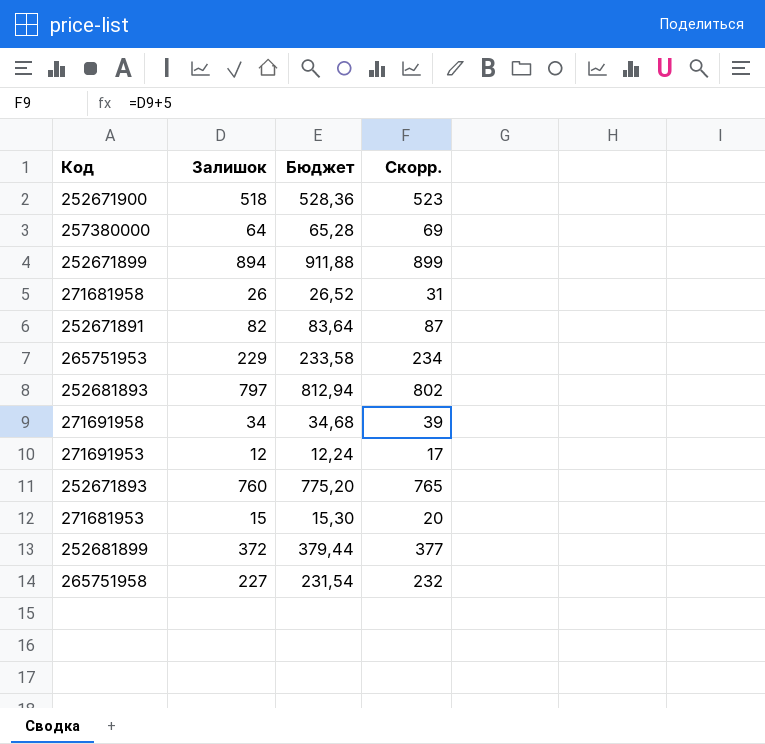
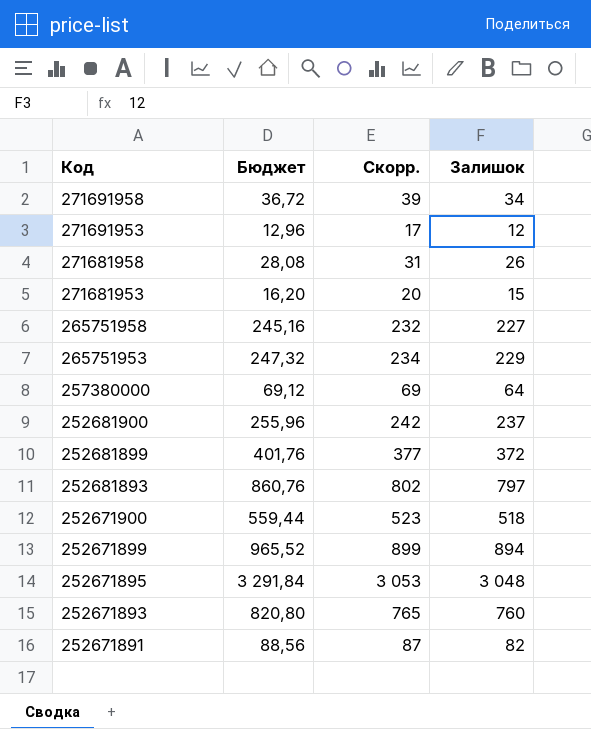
row order: none -> Код descending
column Бюджет | formula: [Залишок] * 1,02 -> [Залишок] * 1,08
column Залишок | position: 2 -> 4
row 252681900: none -> 255,96 | 242 | 237
row 252671895: none -> 3 291,84 | 3 053 | 3 048

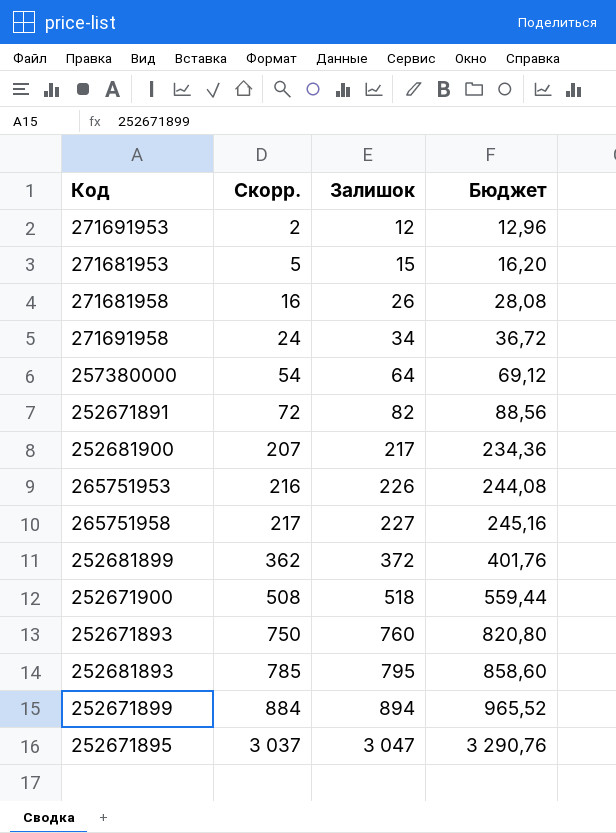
row order: Код descending -> Скорр. ascending
column Скорр. | formula: [Залишок] + 5 -> [Залишок] - 10
column Бюджет | position: 2 -> 4
252681900 | Залишок: 237 -> 217
252681900 | Бюджет: 255,96 -> 234,36
265751953 | Залишок: 229 -> 226
265751953 | Бюджет: 247,32 -> 244,08
252681893 | Залишок: 797 -> 795
252681893 | Бюджет: 860,76 -> 858,60
252671895 | Залишок: 3 048 -> 3 047
252671895 | Бюджет: 3 291,84 -> 3 290,76

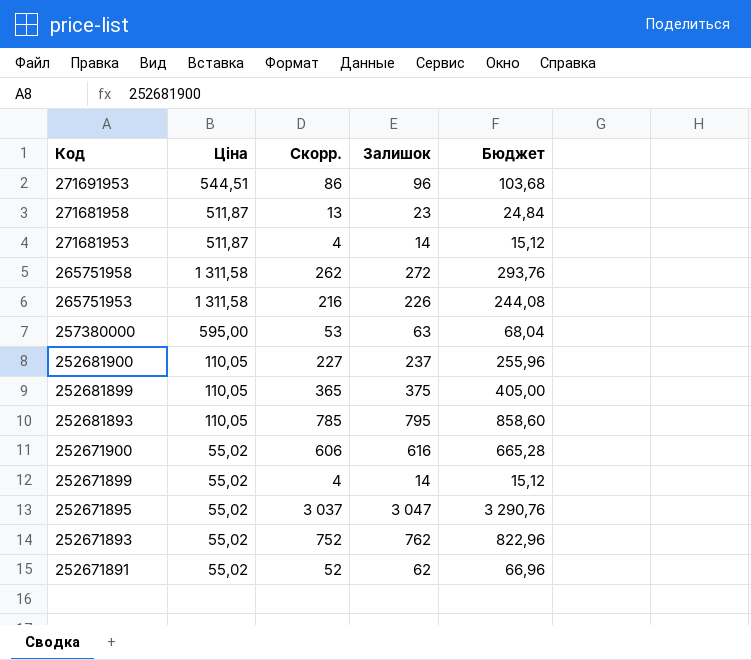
row order: Скорр. ascending -> Код descending
column Ціна | position: none -> 2
row 271691958: 24 | 34 | 36,72 -> none
271691953 | Скорр.: 2 -> 86
271691953 | Залишок: 12 -> 96
271691953 | Бюджет: 12,96 -> 103,68
271681958 | Скорр.: 16 -> 13
271681958 | Залишок: 26 -> 23
271681958 | Бюджет: 28,08 -> 24,84
271681953 | Скорр.: 5 -> 4
271681953 | Залишок: 15 -> 14
271681953 | Бюджет: 16,20 -> 15,12
265751958 | Скорр.: 217 -> 262
265751958 | Залишок: 227 -> 272
265751958 | Бюджет: 245,16 -> 293,76
257380000 | Скорр.: 54 -> 53
257380000 | Залишок: 64 -> 63
257380000 | Бюджет: 69,12 -> 68,04
252681900 | Скорр.: 207 -> 227
252681900 | Залишок: 217 -> 237
252681900 | Бюджет: 234,36 -> 255,96
252681899 | Скорр.: 362 -> 365
252681899 | Залишок: 372 -> 375
252681899 | Бюджет: 401,76 -> 405,00
252671900 | Скорр.: 508 -> 606
252671900 | Залишок: 518 -> 616
252671900 | Бюджет: 559,44 -> 665,28
252671899 | Скорр.: 884 -> 4
252671899 | Залишок: 894 -> 14
252671899 | Бюджет: 965,52 -> 15,12
252671893 | Скорр.: 750 -> 752
252671893 | Залишок: 760 -> 762
252671893 | Бюджет: 820,80 -> 822,96
252671891 | Скорр.: 72 -> 52
252671891 | Залишок: 82 -> 62
252671891 | Бюджет: 88,56 -> 66,96

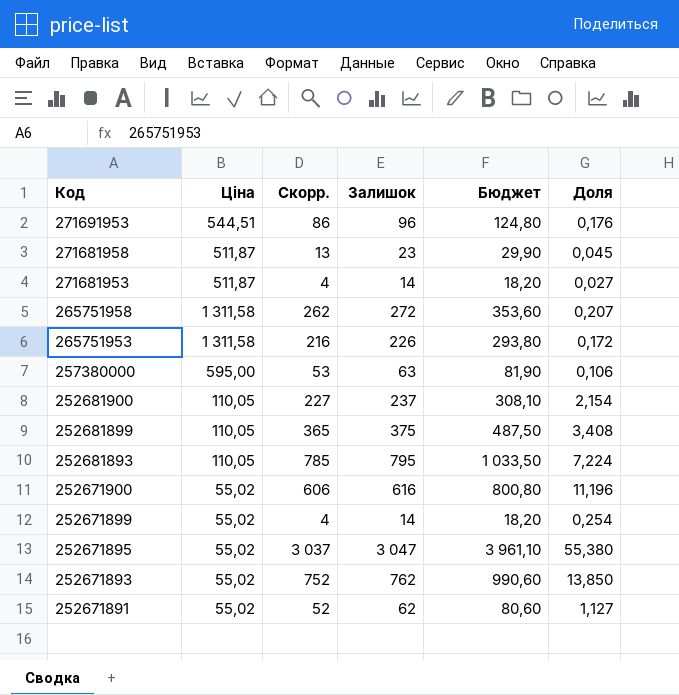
column Бюджет | formula: [Залишок] * 1,08 -> [Залишок] * 1,3
column Доля | formula: none -> [Залишок] / [Ціна]

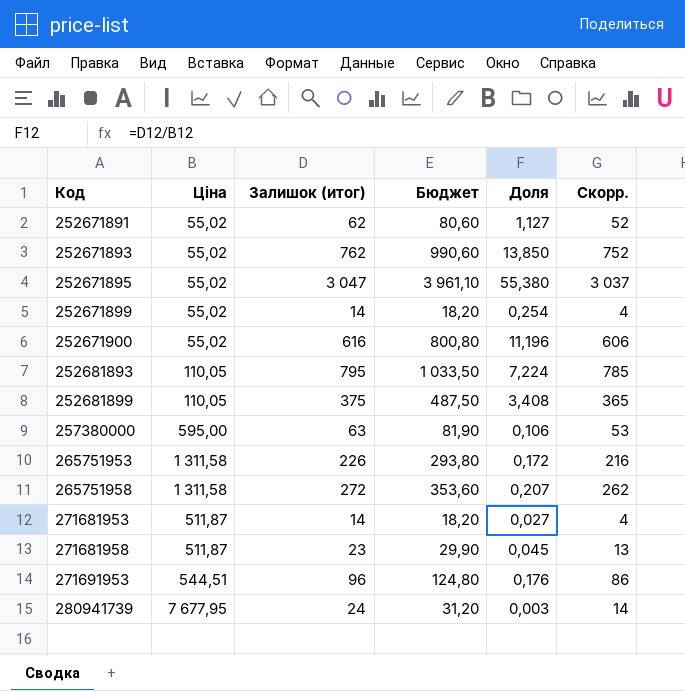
row order: Код descending -> Код ascending
column name: Залишок -> Залишок (итог)
column Скорр. | position: 3 -> 6
row 252681900: 110,05 | 227 | 237 | 308,10 | 2,154 -> none
row 280941739: none -> 7 677,95 | 24 | 31,20 | 0,003 | 14

